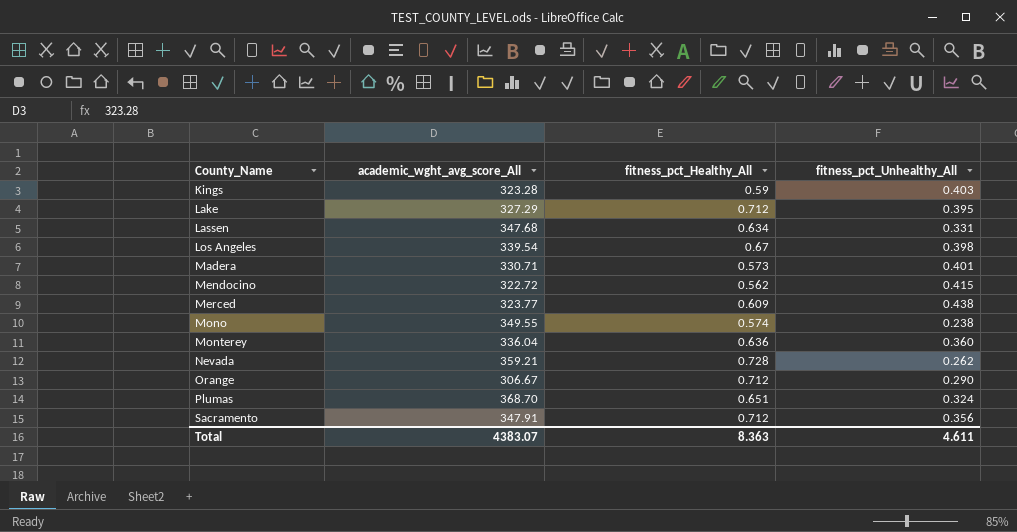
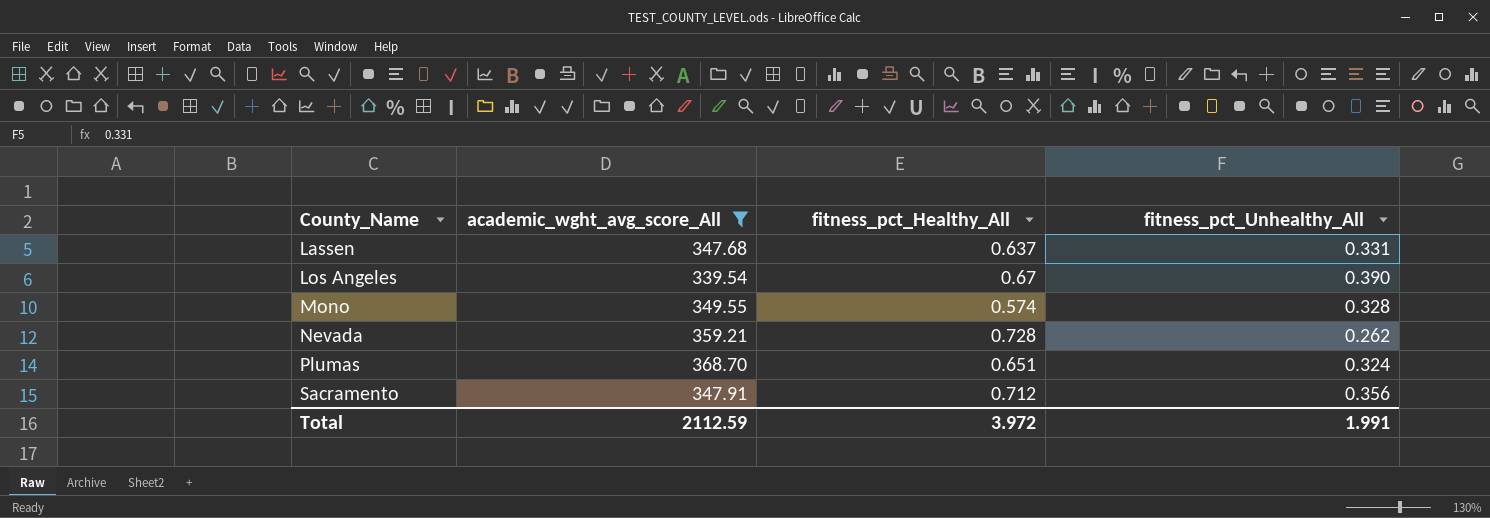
filter: none -> academic_wght_avg_score_All >= 339.54
Lassen | fitness_pct_Healthy_All: 0.634 -> 0.637
Los Angeles | fitness_pct_Unhealthy_All: 0.398 -> 0.390
Mono | fitness_pct_Unhealthy_All: 0.238 -> 0.328
Total | academic_wght_avg_score_All: 4383.07 -> 2112.59
Total | fitness_pct_Healthy_All: 8.363 -> 3.972
Total | fitness_pct_Unhealthy_All: 4.611 -> 1.991

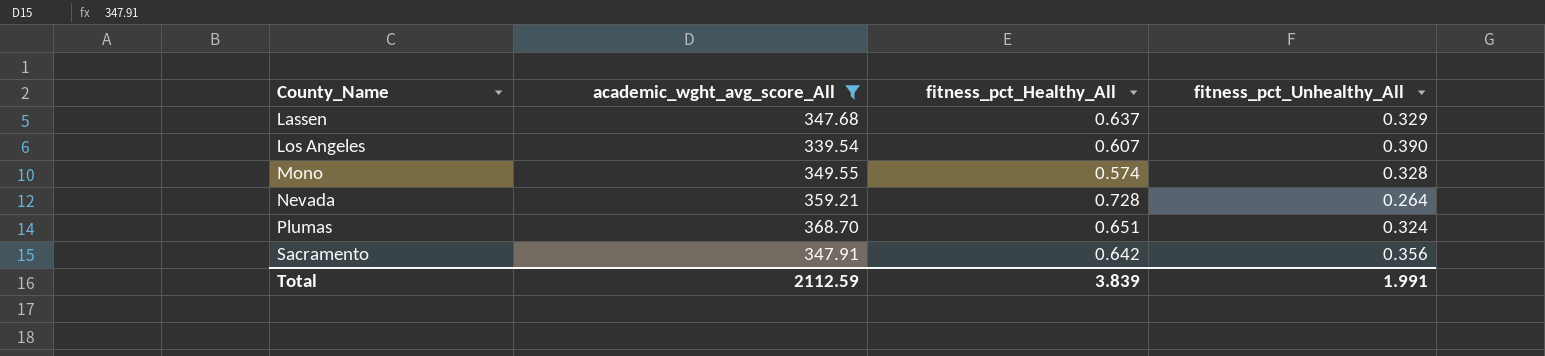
Lassen | fitness_pct_Unhealthy_All: 0.331 -> 0.329
Los Angeles | fitness_pct_Healthy_All: 0.67 -> 0.607
Nevada | fitness_pct_Unhealthy_All: 0.262 -> 0.264
Sacramento | fitness_pct_Healthy_All: 0.712 -> 0.642
Total | fitness_pct_Healthy_All: 3.972 -> 3.839

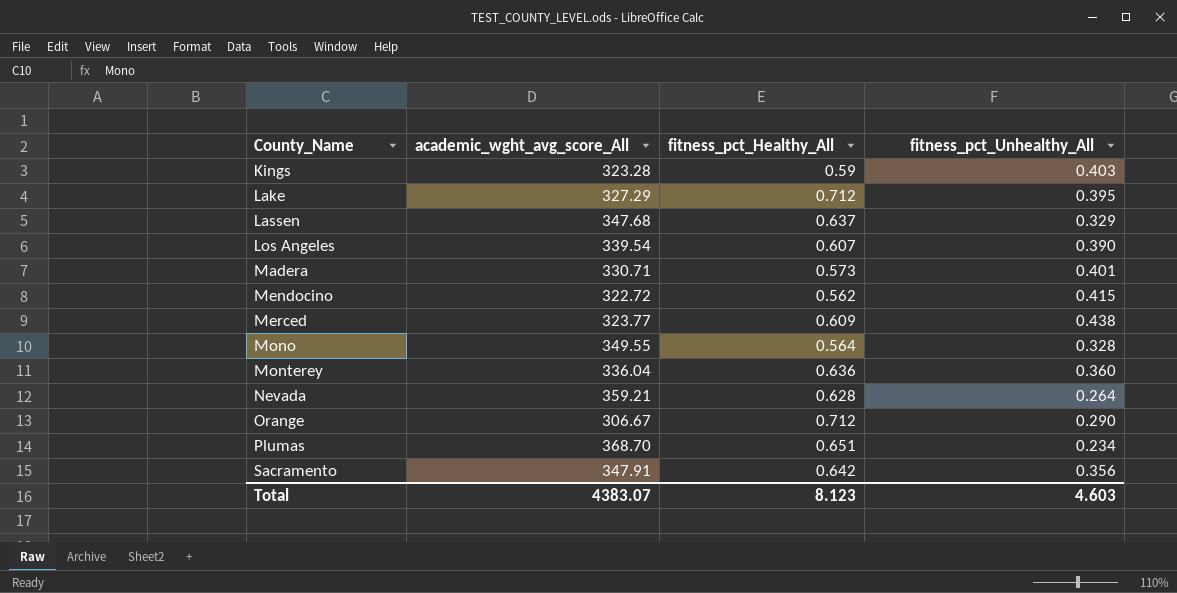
filter: academic_wght_avg_score_All >= 339.54 -> none
Mono | fitness_pct_Healthy_All: 0.574 -> 0.564
Nevada | fitness_pct_Healthy_All: 0.728 -> 0.628
Plumas | fitness_pct_Unhealthy_All: 0.324 -> 0.234
Total | academic_wght_avg_score_All: 2112.59 -> 4383.07
Total | fitness_pct_Healthy_All: 3.839 -> 8.123
Total | fitness_pct_Unhealthy_All: 1.991 -> 4.603

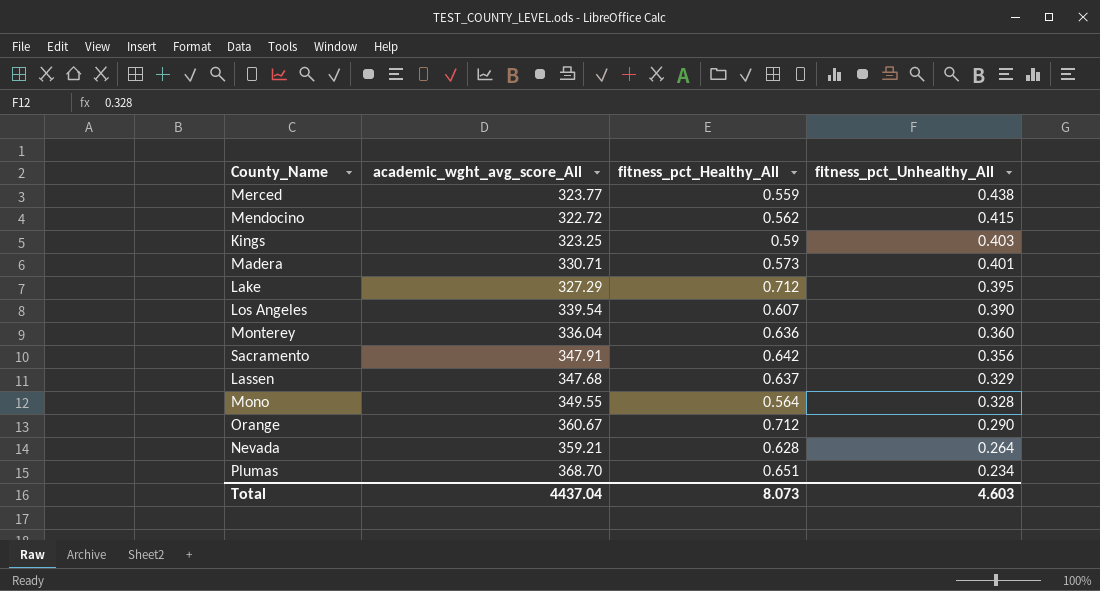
row order: County_Name ascending -> fitness_pct_Unhealthy_All descending
Merced | fitness_pct_Healthy_All: 0.609 -> 0.559
Kings | academic_wght_avg_score_All: 323.28 -> 323.25
Orange | academic_wght_avg_score_All: 306.67 -> 360.67
Total | academic_wght_avg_score_All: 4383.07 -> 4437.04
Total | fitness_pct_Healthy_All: 8.123 -> 8.073

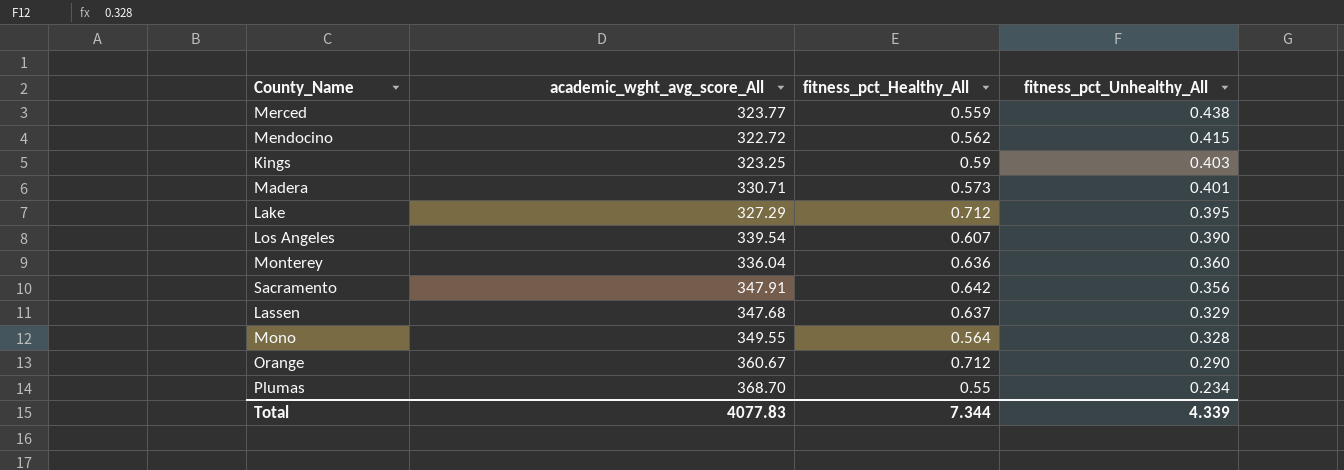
row Nevada: 359.21 | 0.628 | 0.264 -> none
Plumas | fitness_pct_Healthy_All: 0.651 -> 0.55
Total | academic_wght_avg_score_All: 4437.04 -> 4077.83
Total | fitness_pct_Healthy_All: 8.073 -> 7.344
Total | fitness_pct_Unhealthy_All: 4.603 -> 4.339

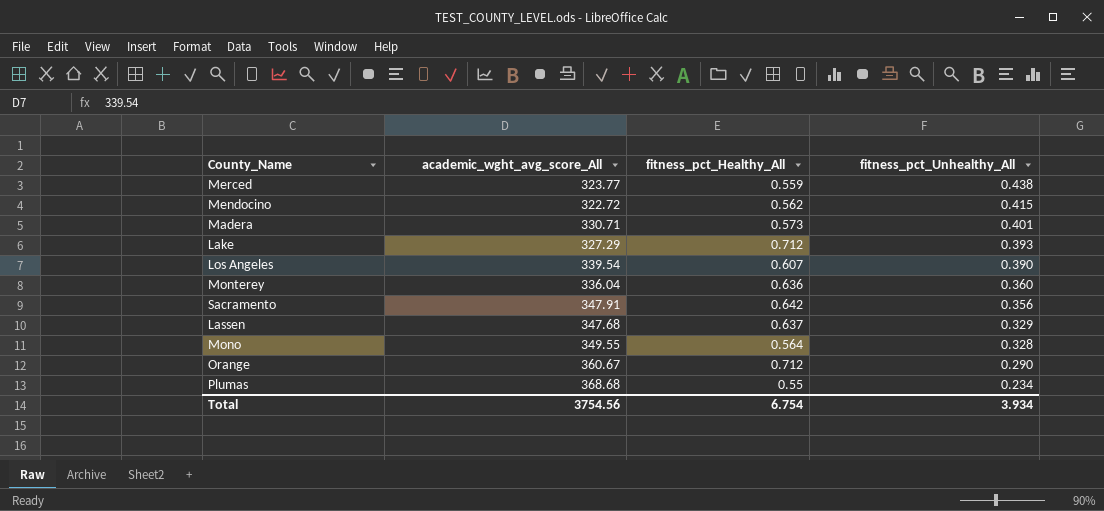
row Kings: 323.25 | 0.59 | 0.403 -> none
Lake | fitness_pct_Unhealthy_All: 0.395 -> 0.393
Plumas | academic_wght_avg_score_All: 368.70 -> 368.68
Total | academic_wght_avg_score_All: 4077.83 -> 3754.56
Total | fitness_pct_Healthy_All: 7.344 -> 6.754
Total | fitness_pct_Unhealthy_All: 4.339 -> 3.934

